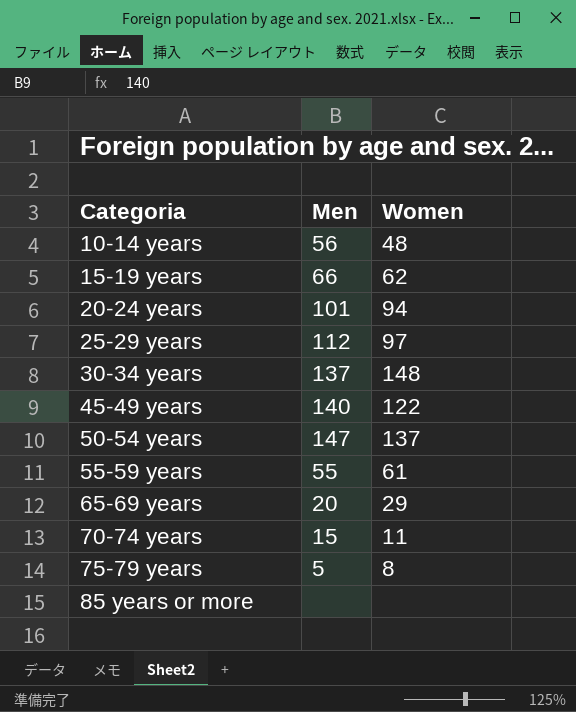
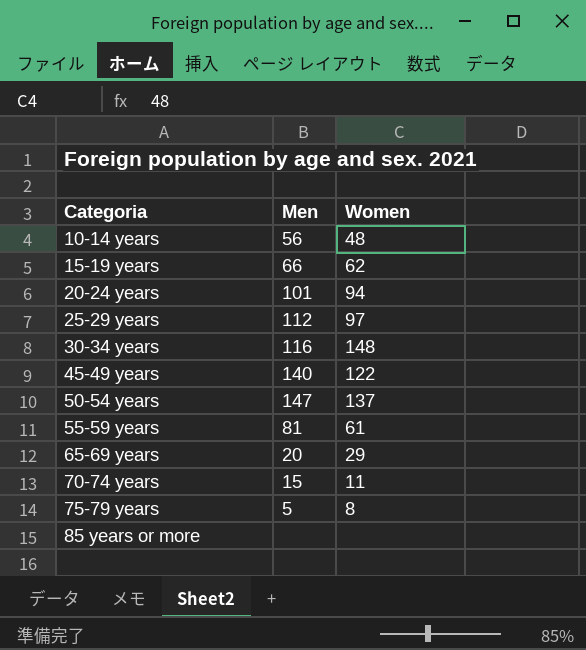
30-34 years | Men: 137 -> 116
55-59 years | Men: 55 -> 81

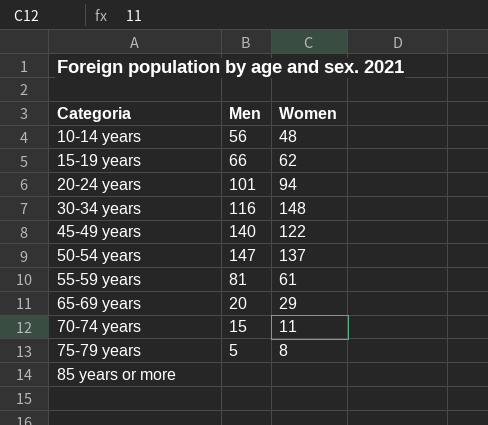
row 25-29 years: 112 | 97 -> none

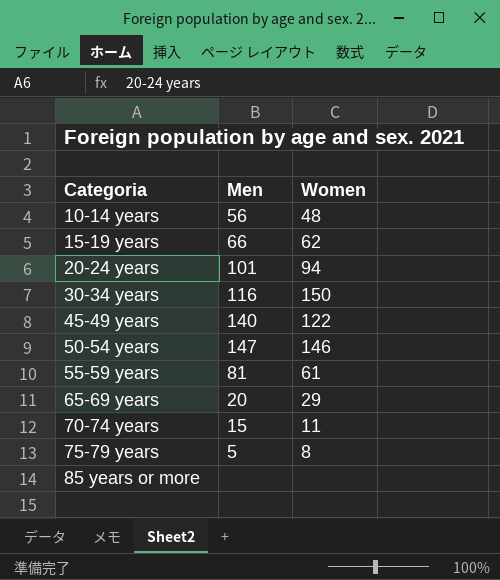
30-34 years | Women: 148 -> 150
50-54 years | Women: 137 -> 146

